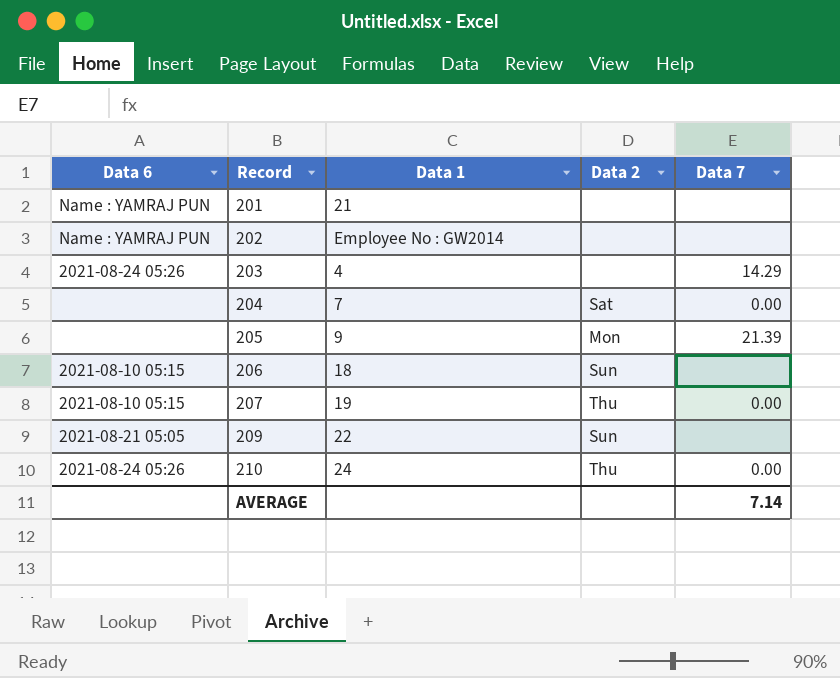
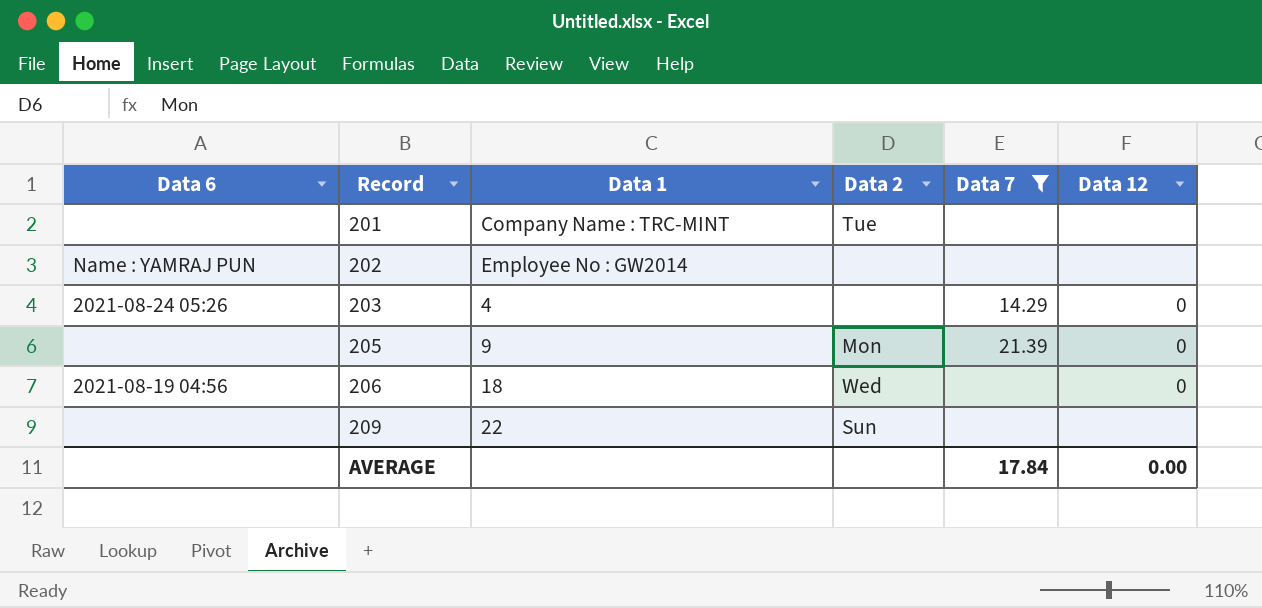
filter: none -> Data 7 != 0.00
column Data 12 | position: none -> 6
201 | Data 6: Name : YAMRAJ PUN -> none
201 | Data 1: 21 -> Company Name : TRC-MINT
201 | Data 2: none -> Tue
206 | Data 6: 2021-08-10 05:15 -> 2021-08-19 04:56
206 | Data 2: Sun -> Wed
209 | Data 6: 2021-08-21 05:05 -> none
AVERAGE | Data 7: 7.14 -> 17.84

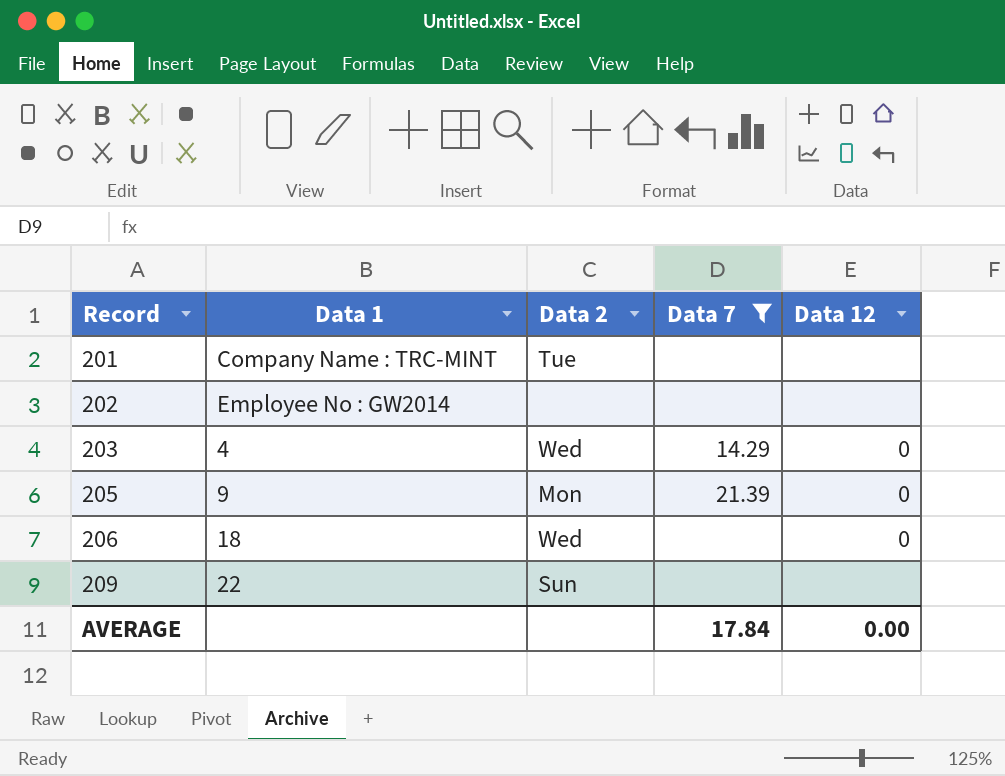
column Data 6 | position: 1 -> none
203 | Data 2: none -> Wed

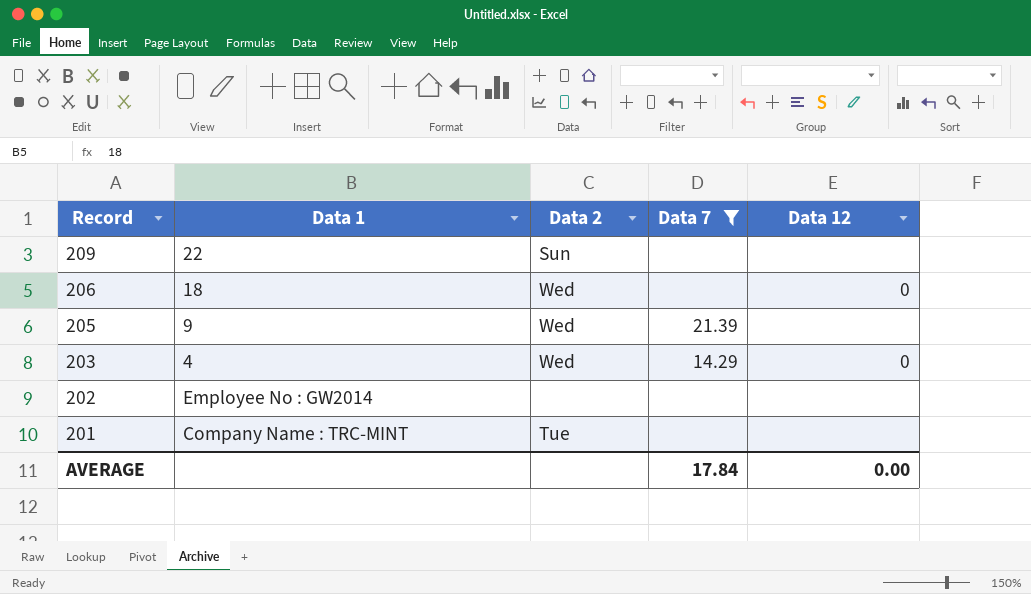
row order: Record ascending -> Record descending
205 | Data 2: Mon -> Wed
205 | Data 12: 0 -> none

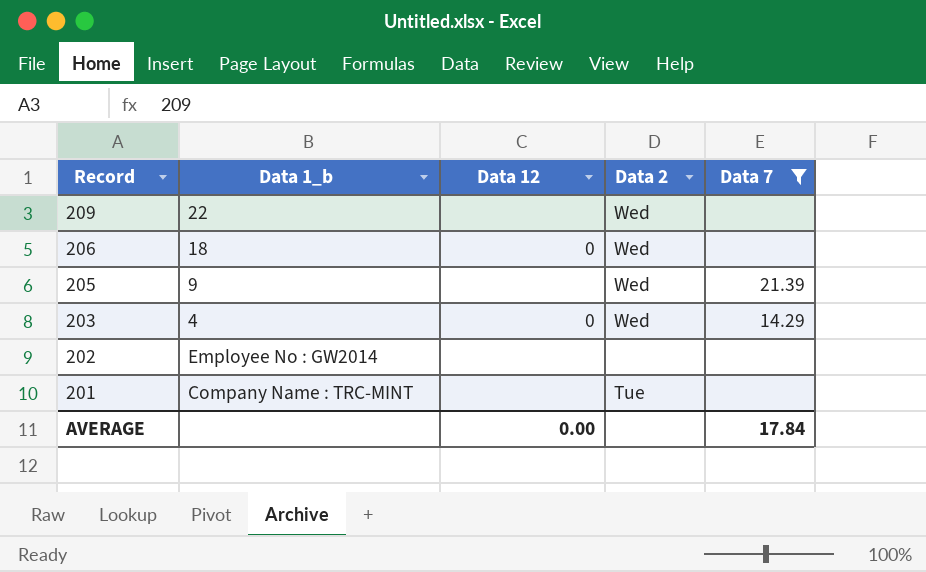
column name: Data 1 -> Data 1_b
column Data 12 | position: 5 -> 3
209 | Data 2: Sun -> Wed

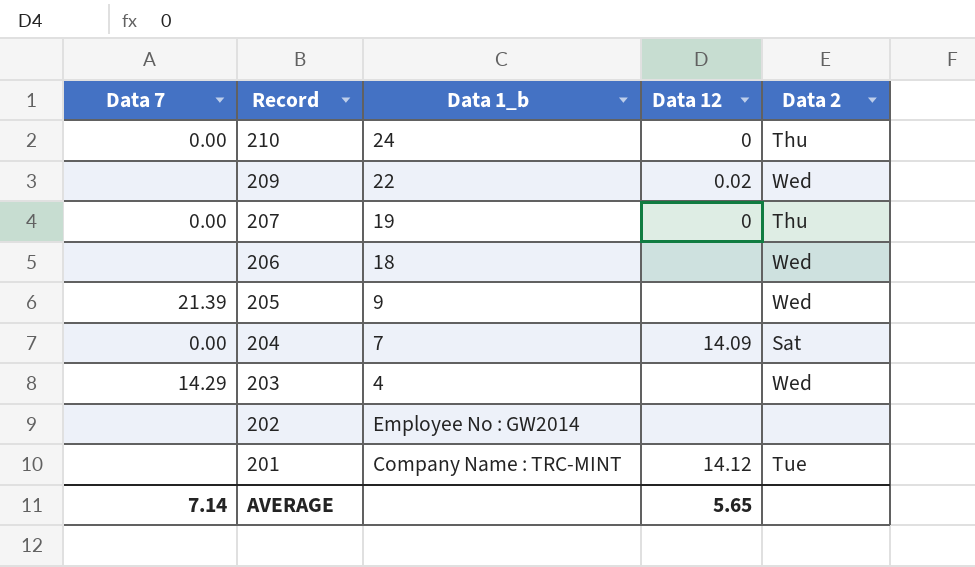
filter: Data 7 != 0.00 -> none
column Data 7 | position: 5 -> 1
209 | Data 12: none -> 0.02
206 | Data 12: 0 -> none
203 | Data 12: 0 -> none
201 | Data 12: none -> 14.12
AVERAGE | Data 7: 17.84 -> 7.14
AVERAGE | Data 12: 0.00 -> 5.65

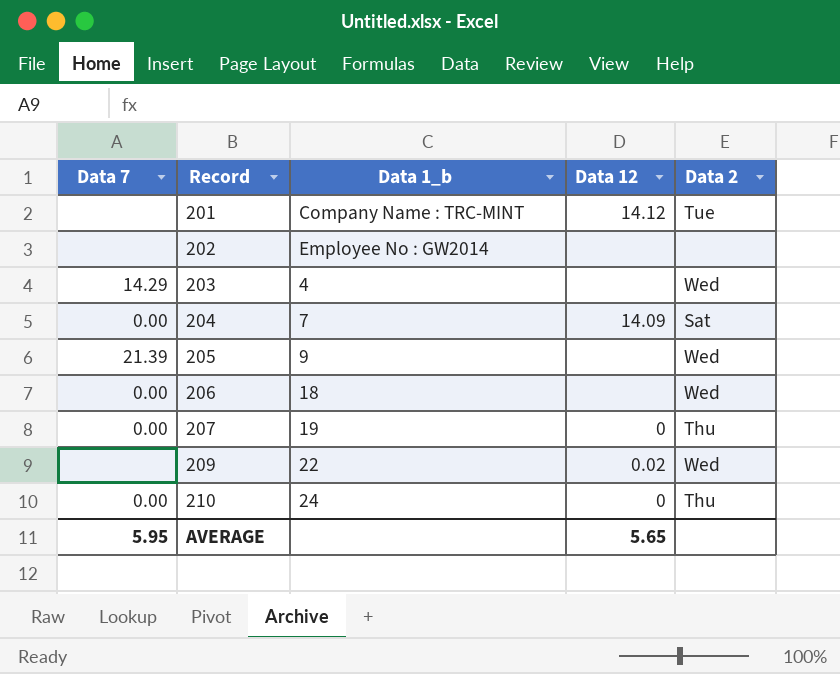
row order: Record descending -> Record ascending
206 | Data 7: none -> 0.00
AVERAGE | Data 7: 7.14 -> 5.95

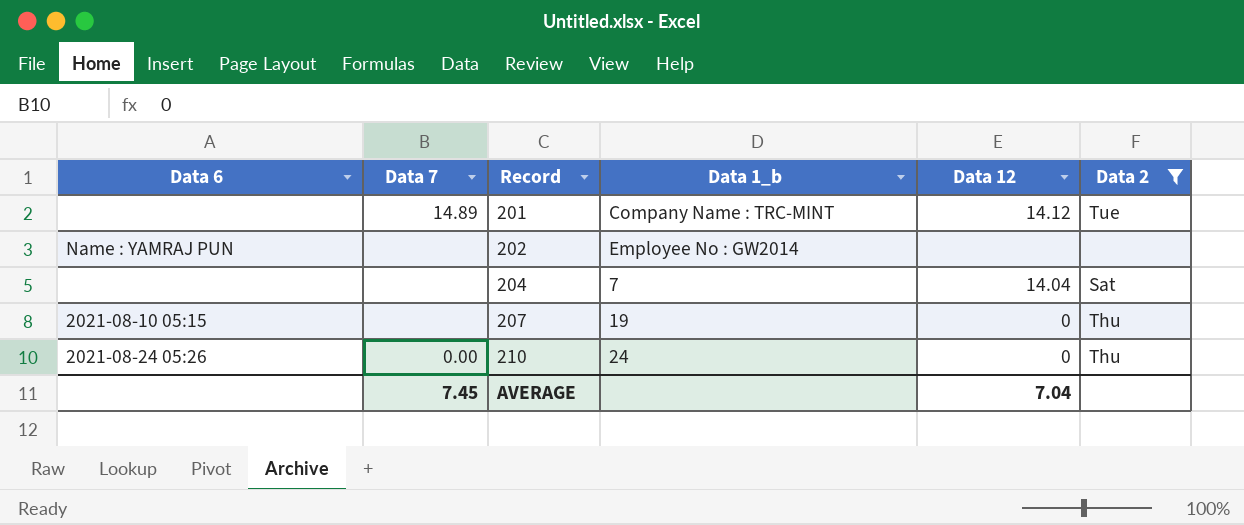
filter: none -> Data 2 != Wed
column Data 6 | position: none -> 1
201 | Data 7: none -> 14.89
204 | Data 7: 0.00 -> none
204 | Data 12: 14.09 -> 14.04
207 | Data 7: 0.00 -> none
AVERAGE | Data 7: 5.95 -> 7.45
AVERAGE | Data 12: 5.65 -> 7.04

